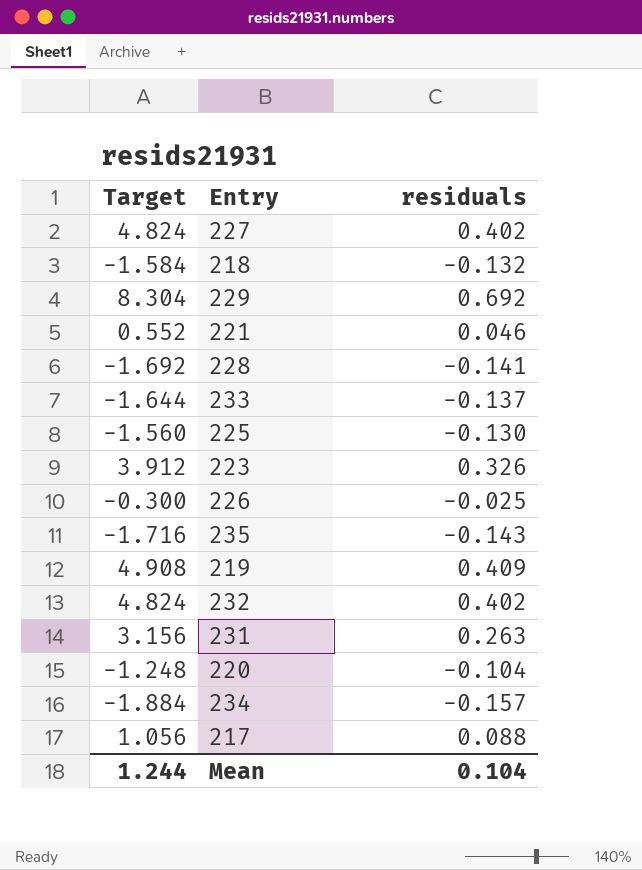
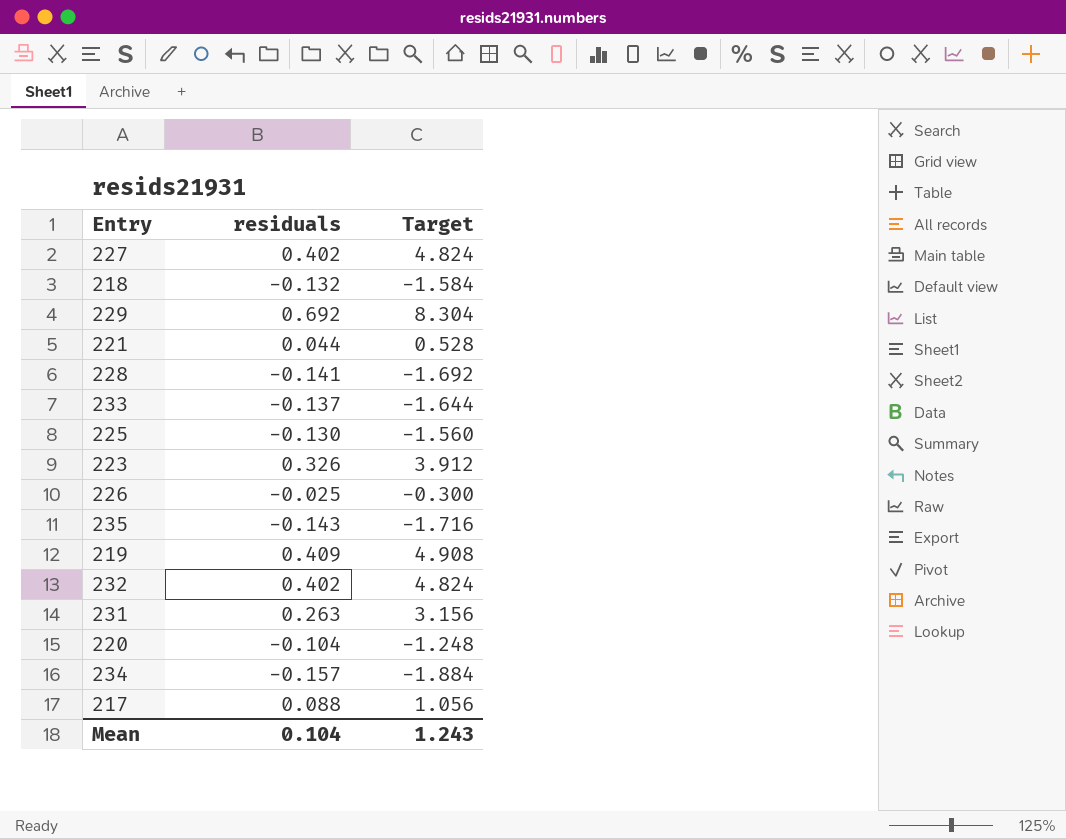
column Target | position: 1 -> 3
221 | residuals: 0.046 -> 0.044
221 | Target: 0.552 -> 0.528
Mean | Target: 1.244 -> 1.243

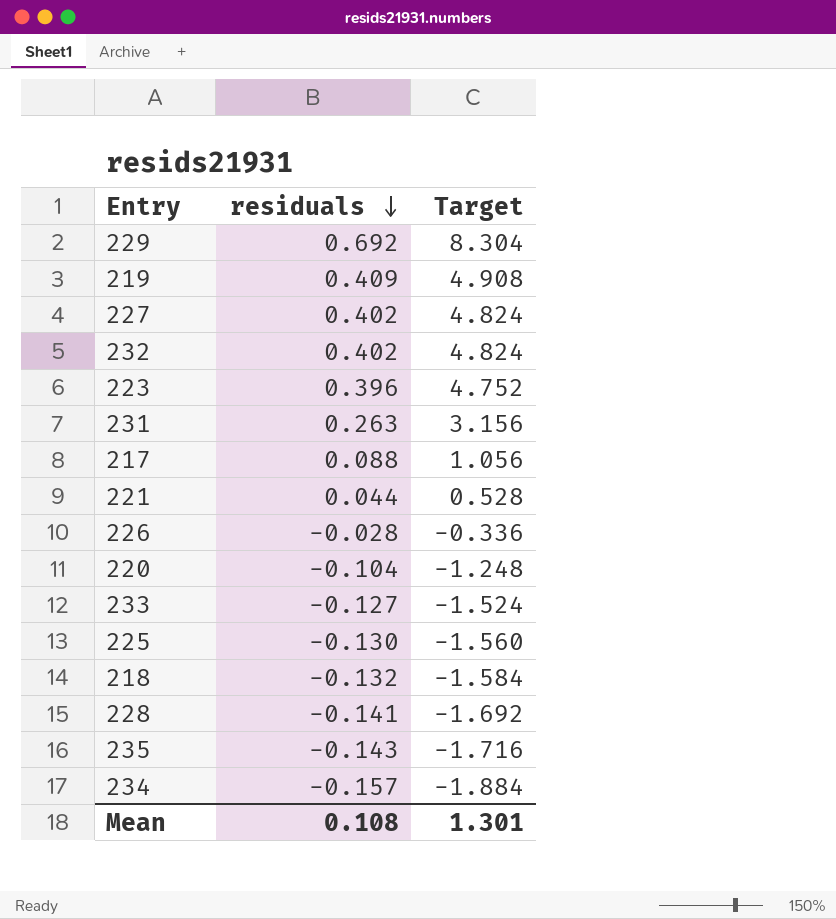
row order: none -> residuals descending
223 | residuals: 0.326 -> 0.396
223 | Target: 3.912 -> 4.752
226 | residuals: -0.025 -> -0.028
226 | Target: -0.300 -> -0.336
233 | residuals: -0.137 -> -0.127
233 | Target: -1.644 -> -1.524
Mean | residuals: 0.104 -> 0.108
Mean | Target: 1.243 -> 1.301

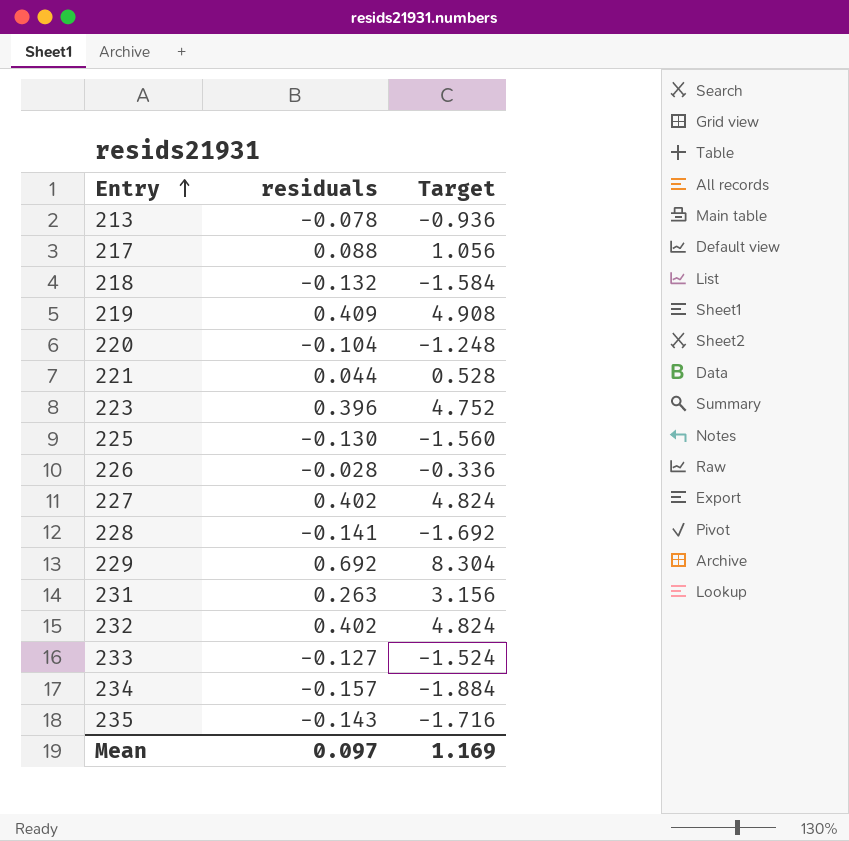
row order: residuals descending -> Entry ascending
row 213: none -> -0.078 | -0.936
Mean | residuals: 0.108 -> 0.097
Mean | Target: 1.301 -> 1.169

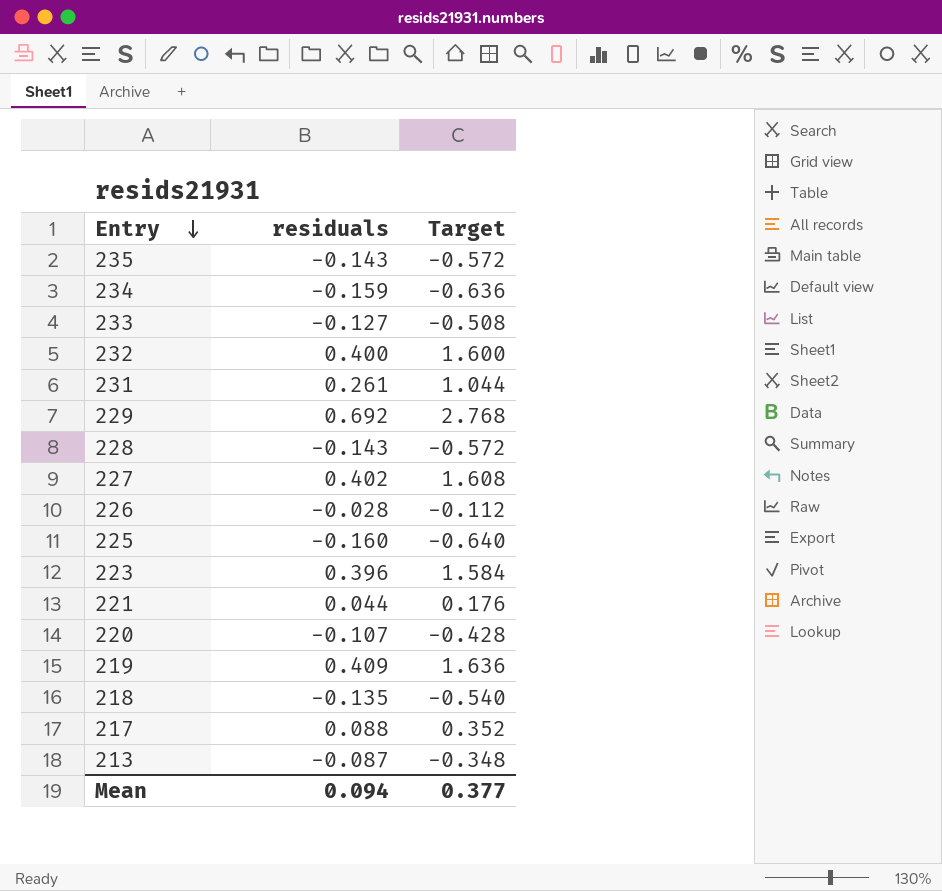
row order: Entry ascending -> Entry descending
column Target | formula: [residuals] * 12 -> [residuals] * 4
234 | residuals: -0.157 -> -0.159
232 | residuals: 0.402 -> 0.400
231 | residuals: 0.263 -> 0.261
228 | residuals: -0.141 -> -0.143
225 | residuals: -0.130 -> -0.160
220 | residuals: -0.104 -> -0.107
218 | residuals: -0.132 -> -0.135
213 | residuals: -0.078 -> -0.087
Mean | residuals: 0.097 -> 0.094
Mean | Target: 1.169 -> 0.377

